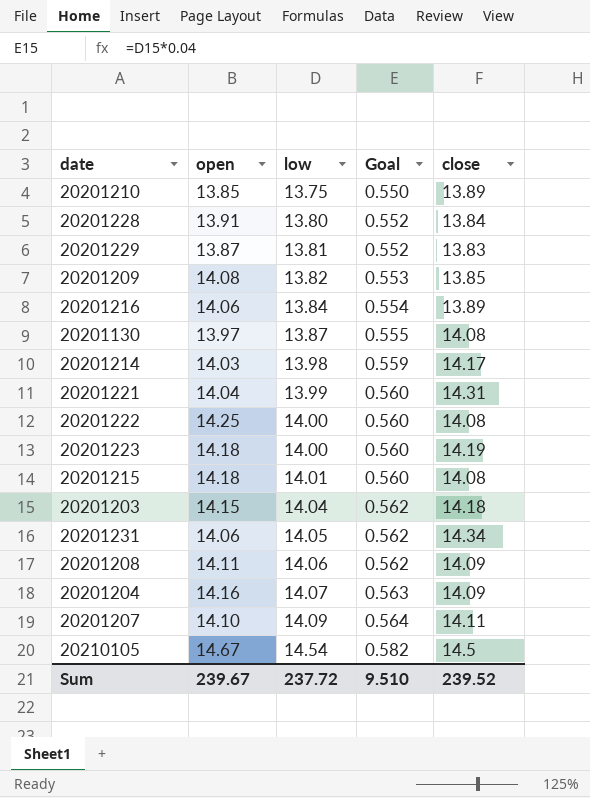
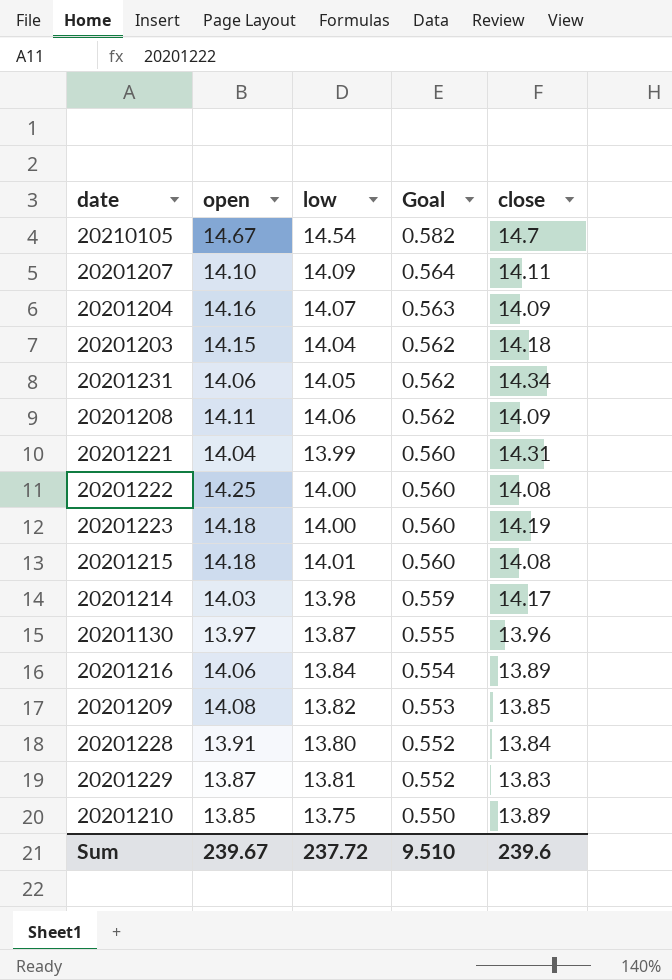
row order: low ascending -> Goal descending
20210105 | close: 14.5 -> 14.7
20201130 | close: 14.08 -> 13.96
Sum | close: 239.52 -> 239.6

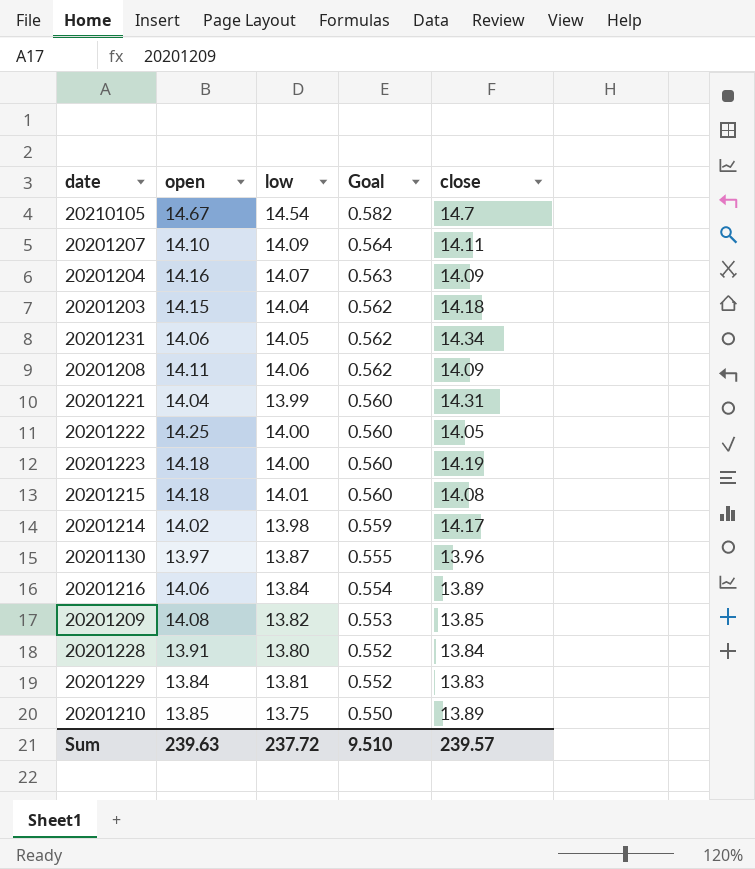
20201222 | close: 14.08 -> 14.05
20201214 | open: 14.03 -> 14.02
20201229 | open: 13.87 -> 13.84
Sum | open: 239.67 -> 239.63
Sum | close: 239.6 -> 239.57

